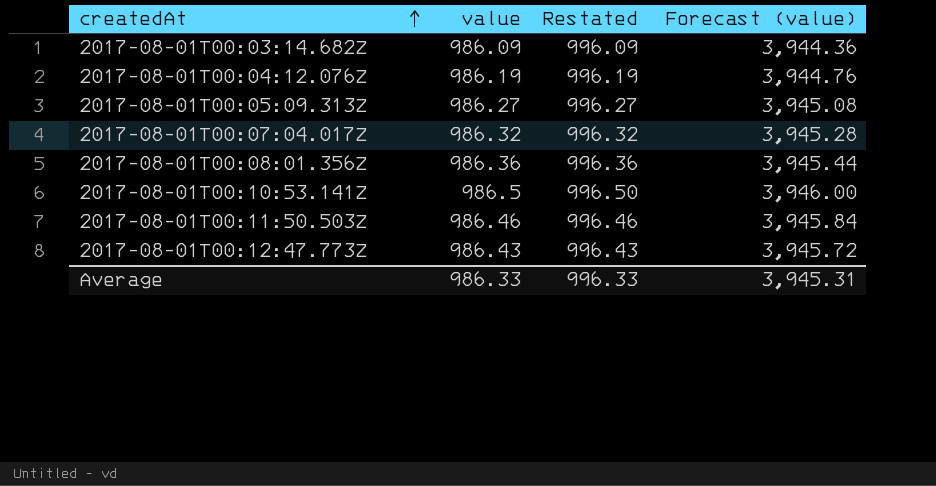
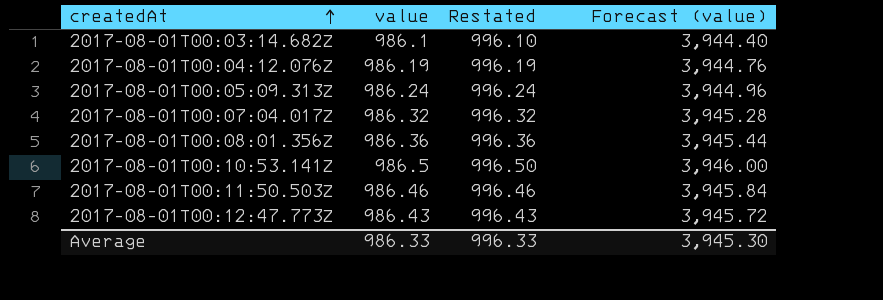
2017-08-01T00:03:14.682Z | value: 986.09 -> 986.1
2017-08-01T00:03:14.682Z | Restated: 996.09 -> 996.10
2017-08-01T00:03:14.682Z | Forecast (value): 3,944.36 -> 3,944.40
2017-08-01T00:05:09.313Z | value: 986.27 -> 986.24
2017-08-01T00:05:09.313Z | Restated: 996.27 -> 996.24
2017-08-01T00:05:09.313Z | Forecast (value): 3,945.08 -> 3,944.96
Average | Forecast (value): 3,945.31 -> 3,945.30

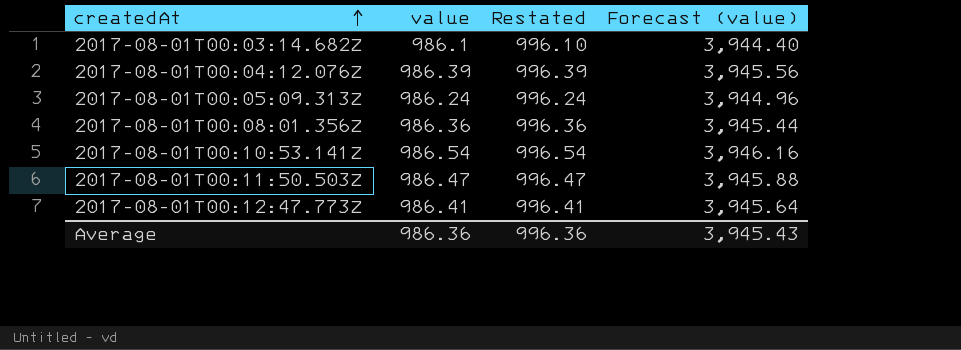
row 2017-08-01T00:07:04.017Z: 986.32 | 996.32 | 3,945.28 -> none
2017-08-01T00:04:12.076Z | value: 986.19 -> 986.39
2017-08-01T00:04:12.076Z | Restated: 996.19 -> 996.39
2017-08-01T00:04:12.076Z | Forecast (value): 3,944.76 -> 3,945.56
2017-08-01T00:10:53.141Z | value: 986.5 -> 986.54
2017-08-01T00:10:53.141Z | Restated: 996.50 -> 996.54
2017-08-01T00:10:53.141Z | Forecast (value): 3,946.00 -> 3,946.16
2017-08-01T00:11:50.503Z | value: 986.46 -> 986.47
2017-08-01T00:11:50.503Z | Restated: 996.46 -> 996.47
2017-08-01T00:11:50.503Z | Forecast (value): 3,945.84 -> 3,945.88
2017-08-01T00:12:47.773Z | value: 986.43 -> 986.41
2017-08-01T00:12:47.773Z | Restated: 996.43 -> 996.41
2017-08-01T00:12:47.773Z | Forecast (value): 3,945.72 -> 3,945.64
Average | value: 986.33 -> 986.36
Average | Restated: 996.33 -> 996.36
Average | Forecast (value): 3,945.30 -> 3,945.43

